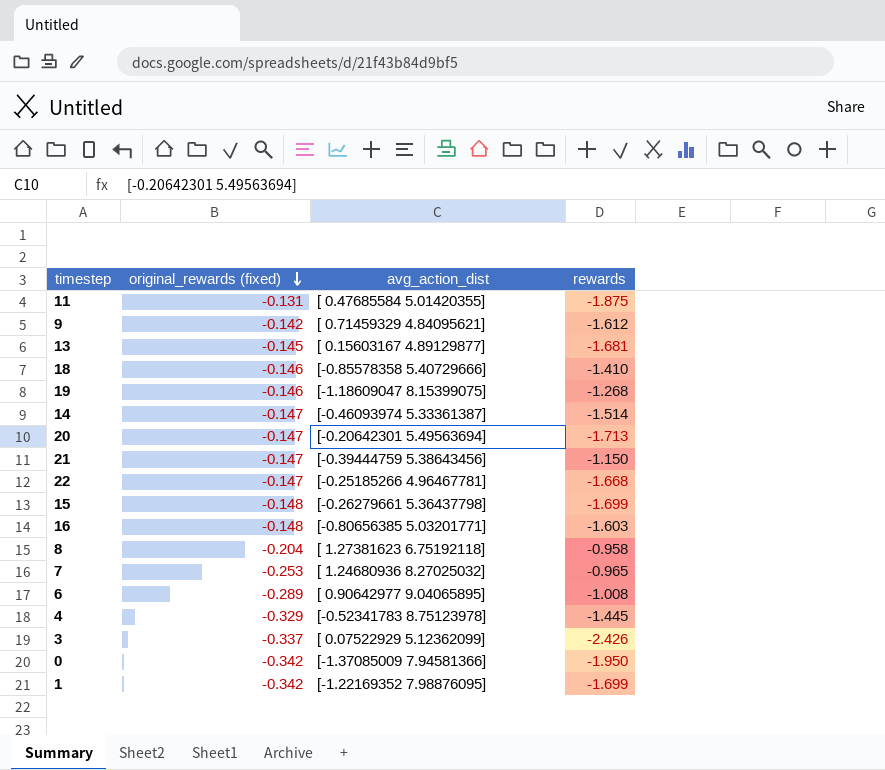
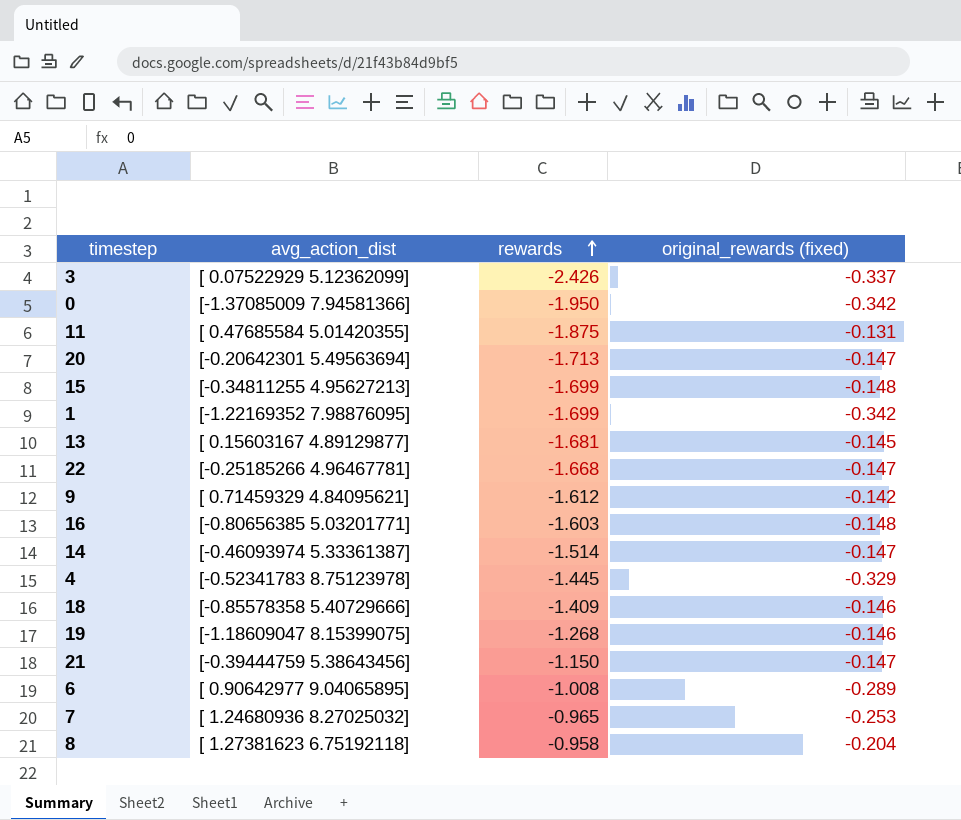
row order: original_rewards (fixed) descending -> rewards ascending
column original_rewards (fixed) | position: 2 -> 4
15 | avg_action_dist: [-0.26279661 5.36437798] -> [-0.34811255 4.95627213]
18 | rewards: -1.410 -> -1.409

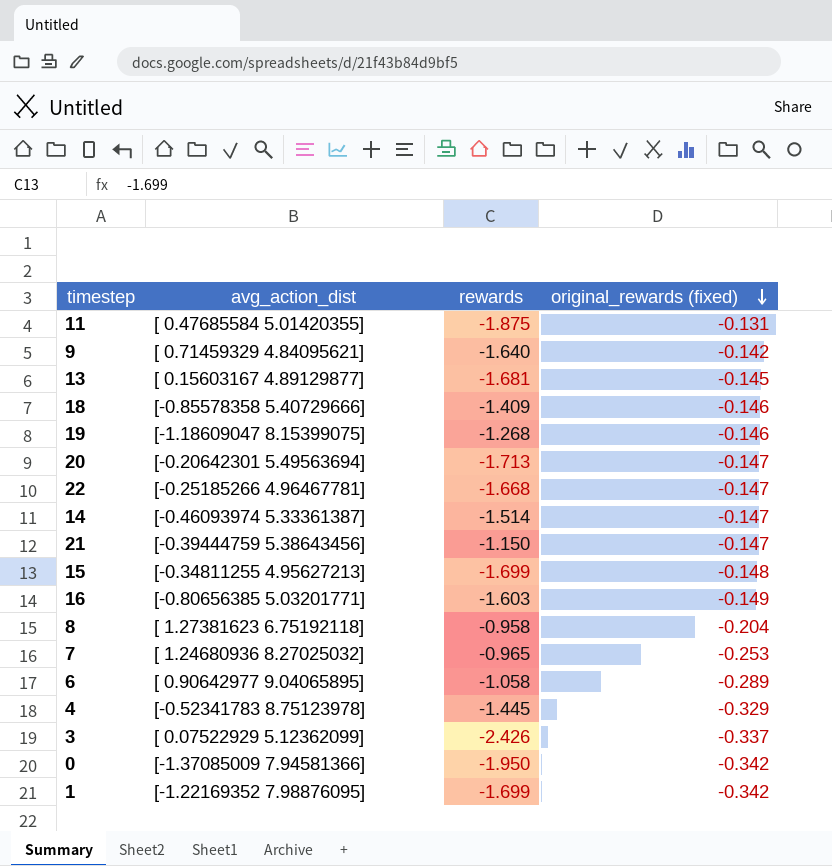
row order: rewards ascending -> original_rewards (fixed) descending
9 | rewards: -1.612 -> -1.640
16 | original_rewards (fixed): -0.148 -> -0.149
6 | rewards: -1.008 -> -1.058

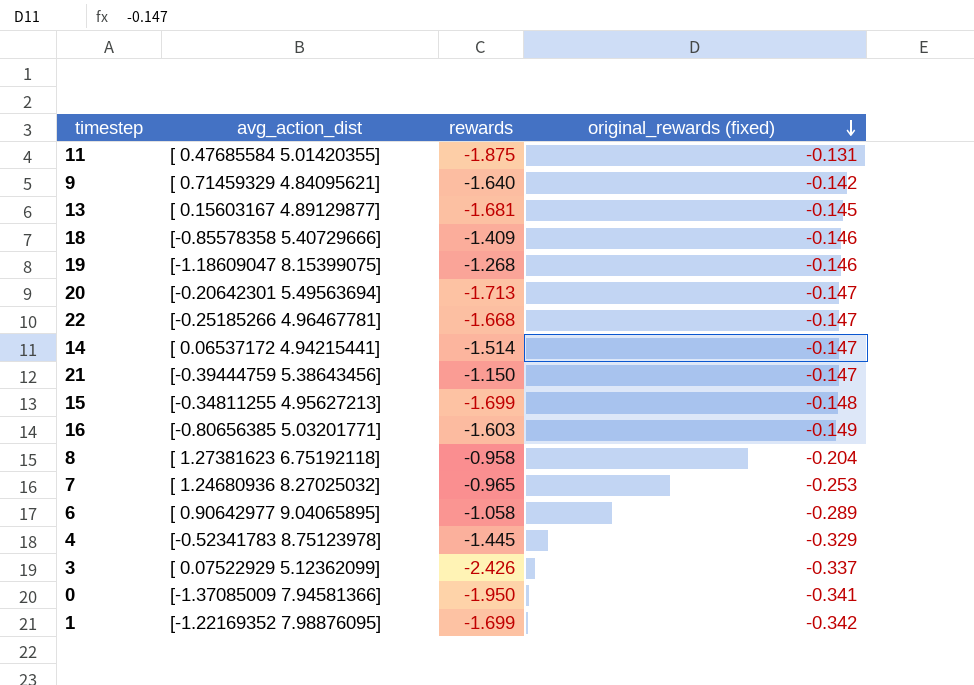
14 | avg_action_dist: [-0.46093974 5.33361387] -> [ 0.06537172 4.94215441]
0 | original_rewards (fixed): -0.342 -> -0.341

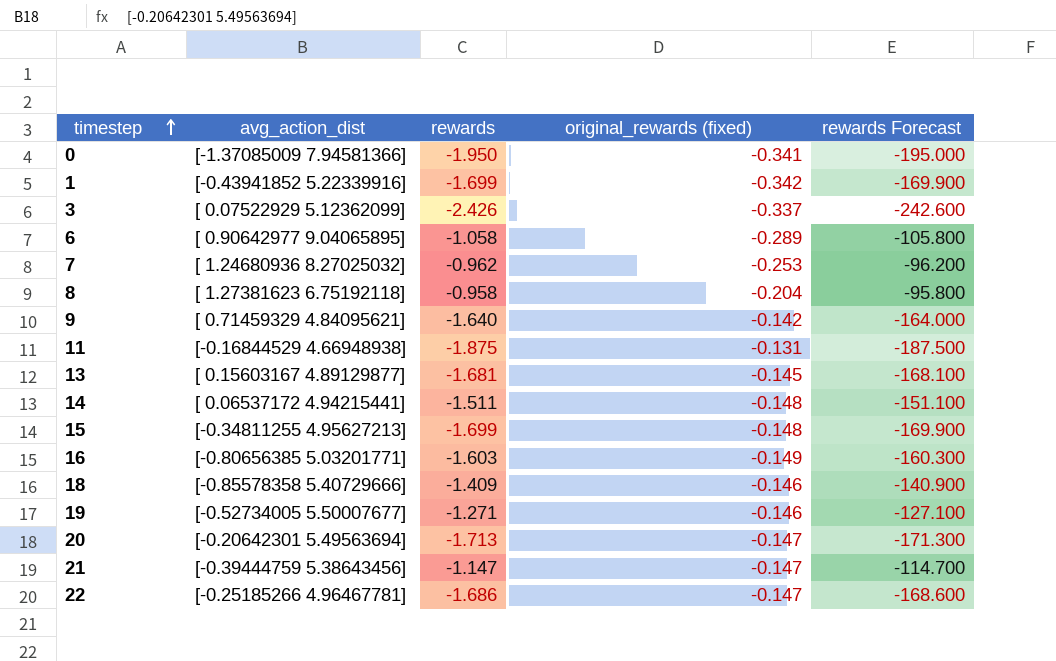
row order: original_rewards (fixed) descending -> timestep ascending
column rewards Forecast | formula: none -> [rewards] * 100
row 4: [-0.52341783 8.75123978] | -1.445 | -0.329 -> none
1 | avg_action_dist: [-1.22169352 7.98876095] -> [-0.43941852 5.22339916]
7 | rewards: -0.965 -> -0.962
11 | avg_action_dist: [ 0.47685584 5.01420355] -> [-0.16844529 4.66948938]
14 | rewards: -1.514 -> -1.511
14 | original_rewards (fixed): -0.147 -> -0.148
19 | avg_action_dist: [-1.18609047 8.15399075] -> [-0.52734005 5.50007677]
19 | rewards: -1.268 -> -1.271
21 | rewards: -1.150 -> -1.147
22 | rewards: -1.668 -> -1.686

